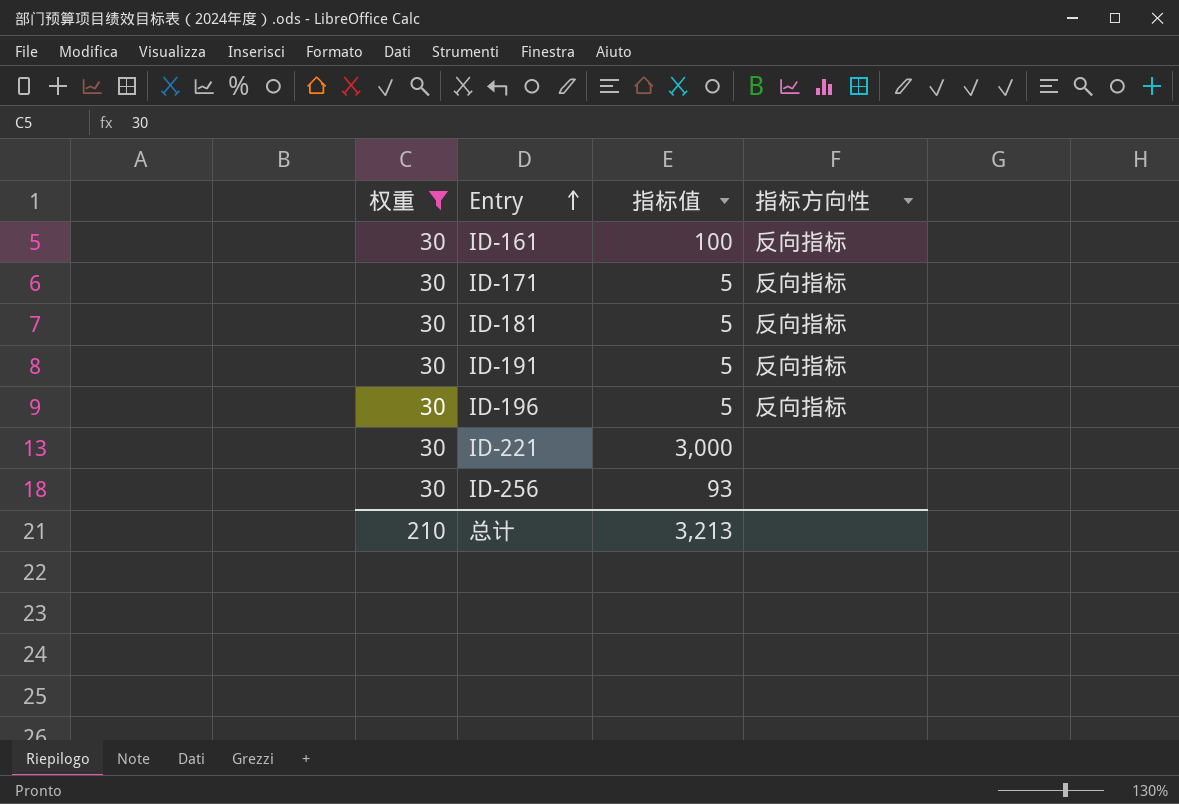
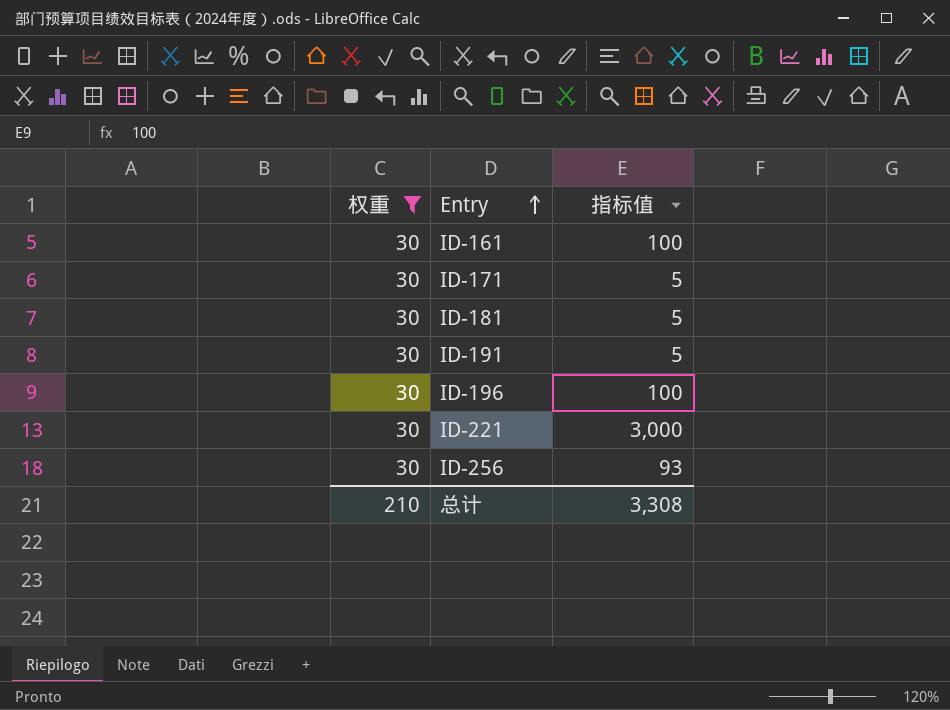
column 指标方向性 | position: 4 -> none
ID-196 | 指标值: 5 -> 100
总计 | 指标值: 3,213 -> 3,308

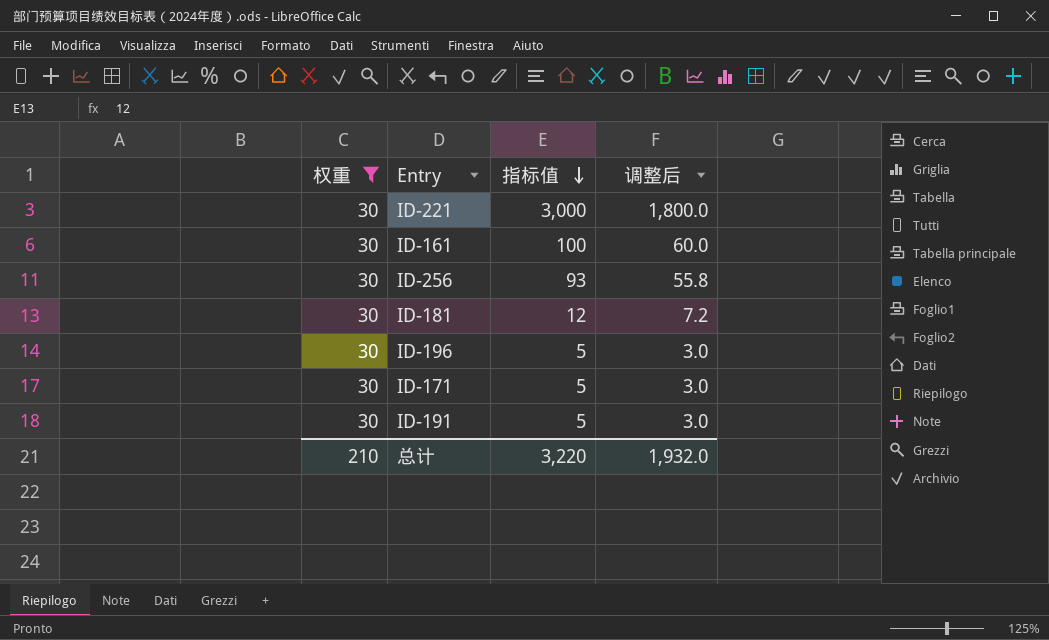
row order: Entry ascending -> 指标值 descending
column 调整后 | formula: none -> [指标值] * 0.6
ID-181 | 指标值: 5 -> 12
ID-196 | 指标值: 100 -> 5
总计 | 指标值: 3,308 -> 3,220

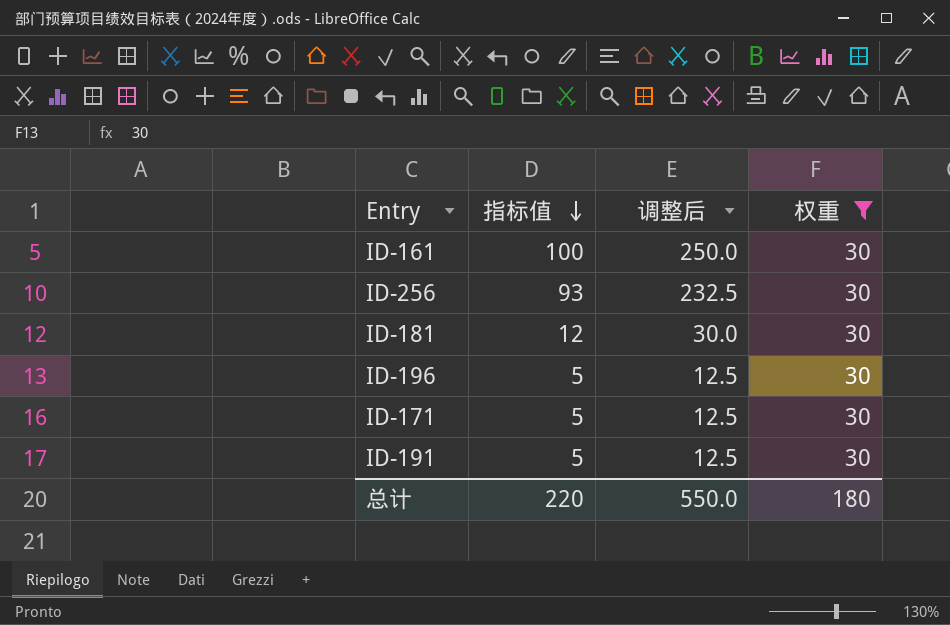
column 调整后 | formula: [指标值] * 0.6 -> [指标值] * 2.5
column 权重 | position: 1 -> 4
row ID-221: 30 | 3,000 | 1,800.0 -> none
总计 | 指标值: 3,220 -> 220
总计 | 调整后: 1,932.0 -> 550.0
总计 | 权重: 210 -> 180

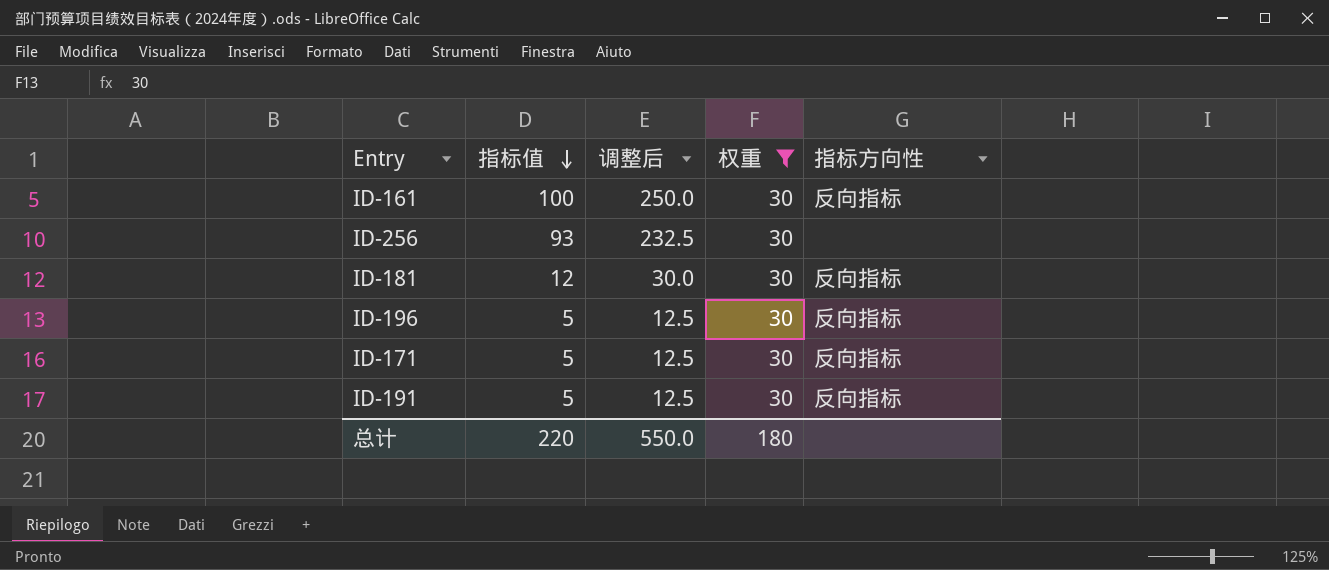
column 指标方向性 | position: none -> 5

